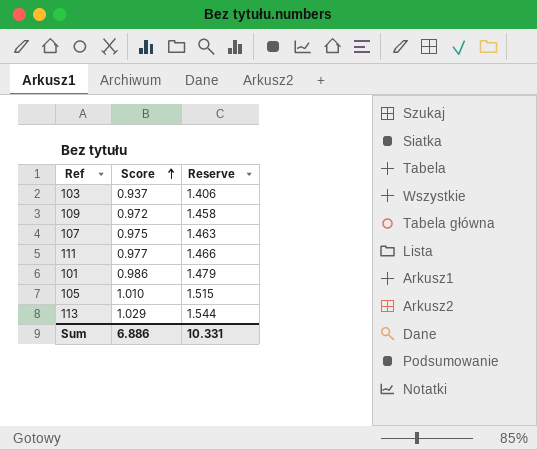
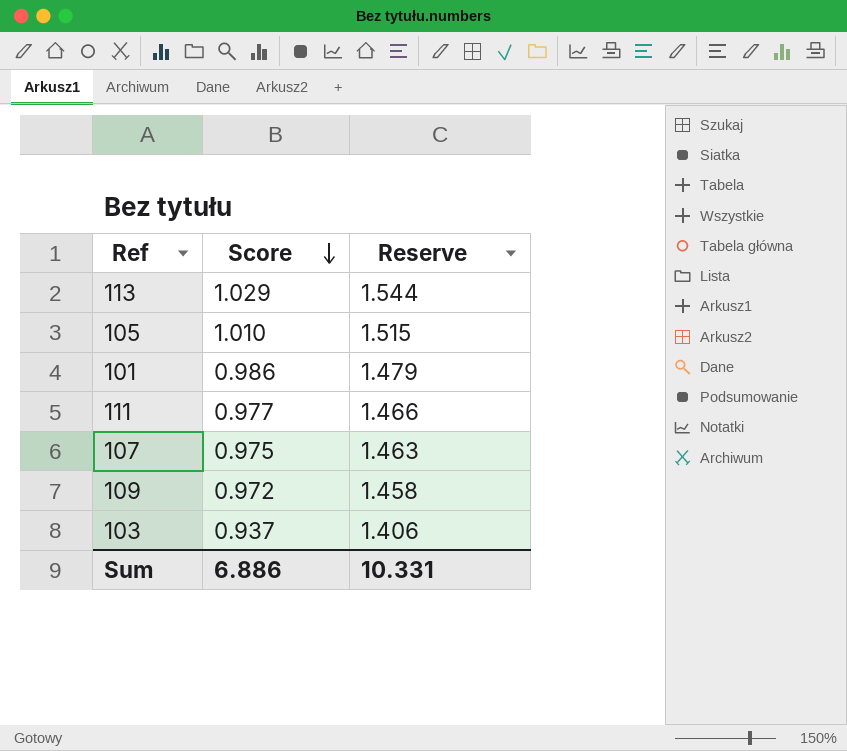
row order: Score ascending -> Score descending

